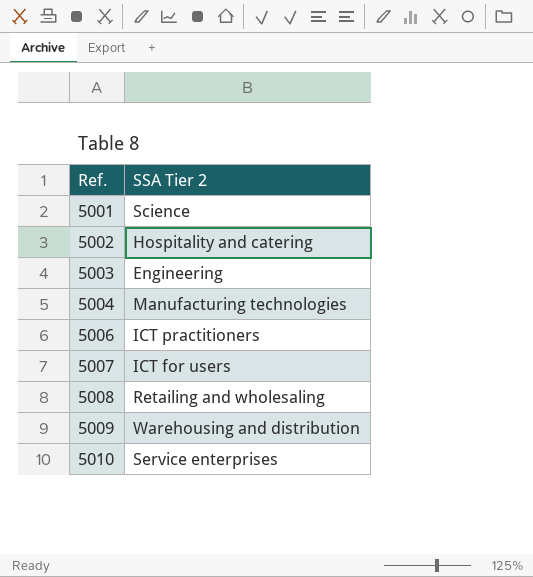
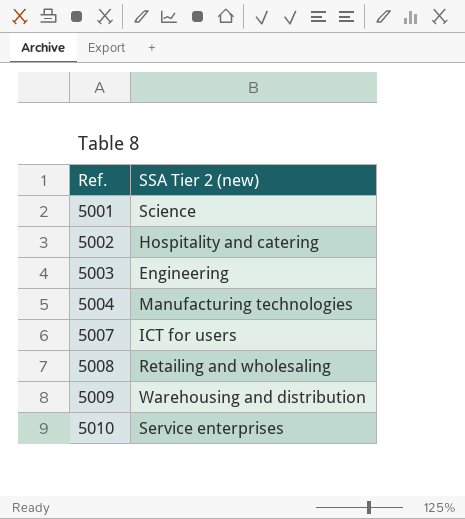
column name: SSA Tier 2 -> SSA Tier 2 (new)
row 5006: ICT practitioners -> none

